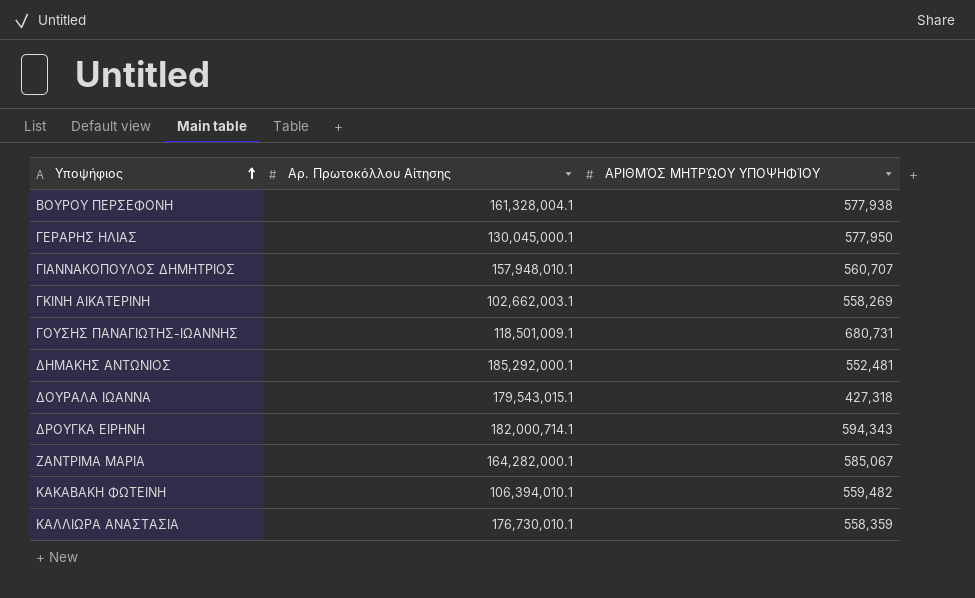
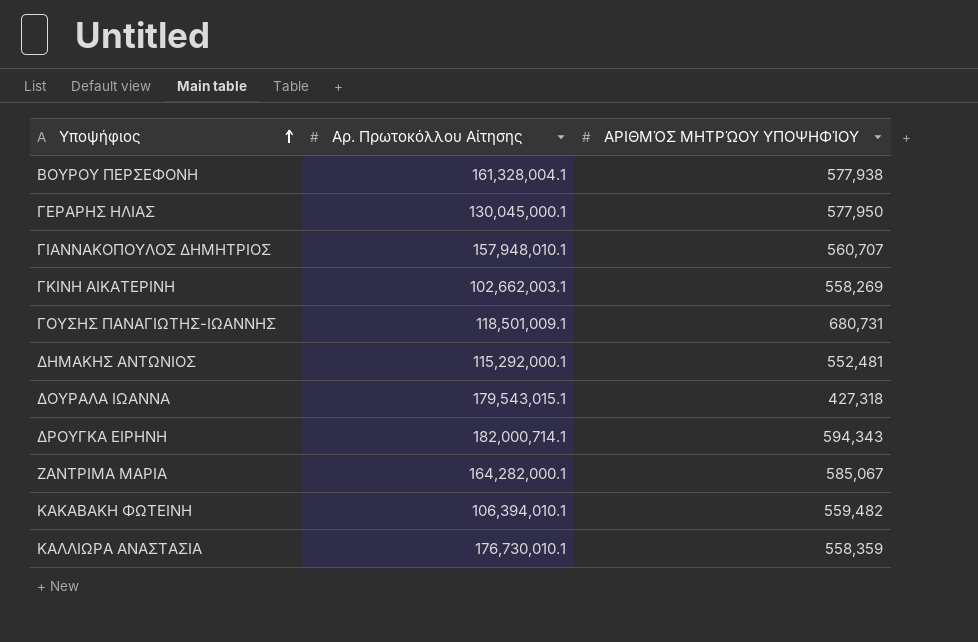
ΔΗΜΑΚΗΣ ΑΝΤΩΝΙΟΣ | Αρ. Πρωτοκόλλου Αίτησης: 185,292,000.1 -> 115,292,000.1

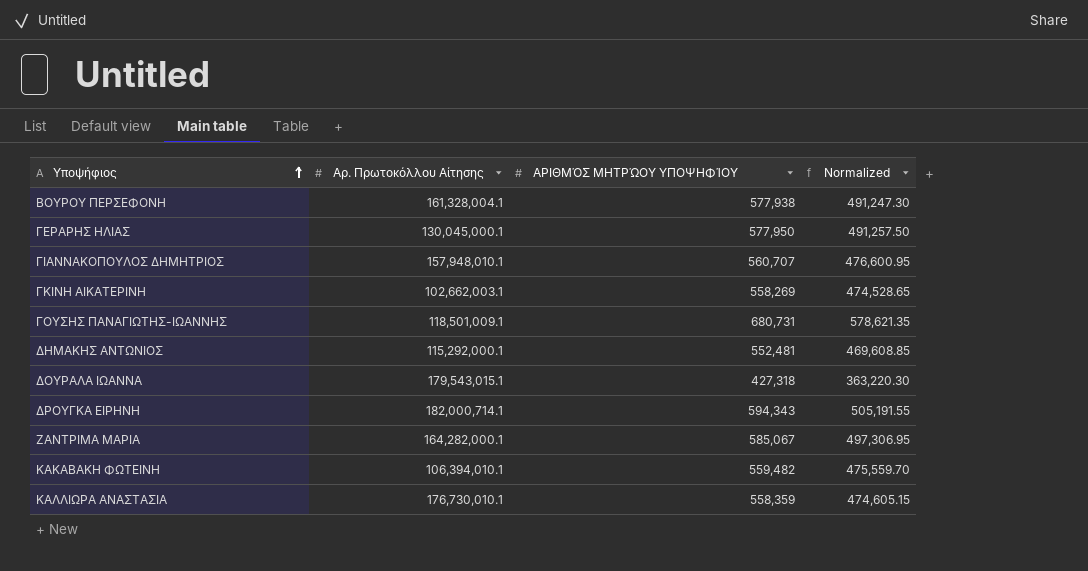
column Normalized | formula: none -> [ΑΡΙΘΜΌΣ ΜΗΤΡΏΟΥ ΥΠΟΨΗΦΊΟΥ] * 0.85

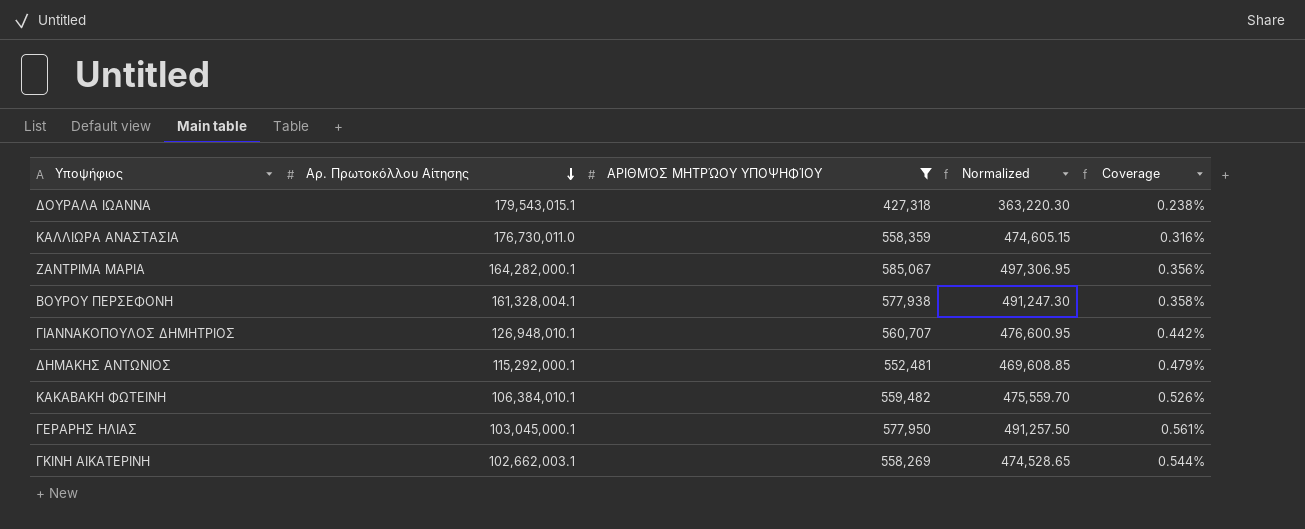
filter: none -> ΑΡΙΘΜΌΣ ΜΗΤΡΏΟΥ ΥΠΟΨΗΦΊΟΥ <= 585,067
row order: Υποψήφιος ascending -> Αρ. Πρωτοκόλλου Αίτησης descending
column Coverage | formula: none -> [ΑΡΙΘΜΌΣ ΜΗΤΡΏΟΥ ΥΠΟΨΗΦΊΟΥ] / [Αρ. Πρωτοκόλλου Αίτησης]
ΚΑΛΛΙΩΡΑ ΑΝΑΣΤΑΣΙΑ | Αρ. Πρωτοκόλλου Αίτησης: 176,730,010.1 -> 176,730,011.0
ΓΙΑΝΝΑΚΟΠΟΥΛΟΣ ΔΗΜΗΤΡΙΟΣ | Αρ. Πρωτοκόλλου Αίτησης: 157,948,010.1 -> 126,948,010.1
ΚΑΚΑΒΑΚΗ ΦΩΤΕΙΝΗ | Αρ. Πρωτοκόλλου Αίτησης: 106,394,010.1 -> 106,384,010.1
ΓΕΡΑΡΗΣ ΗΛΙΑΣ | Αρ. Πρωτοκόλλου Αίτησης: 130,045,000.1 -> 103,045,000.1

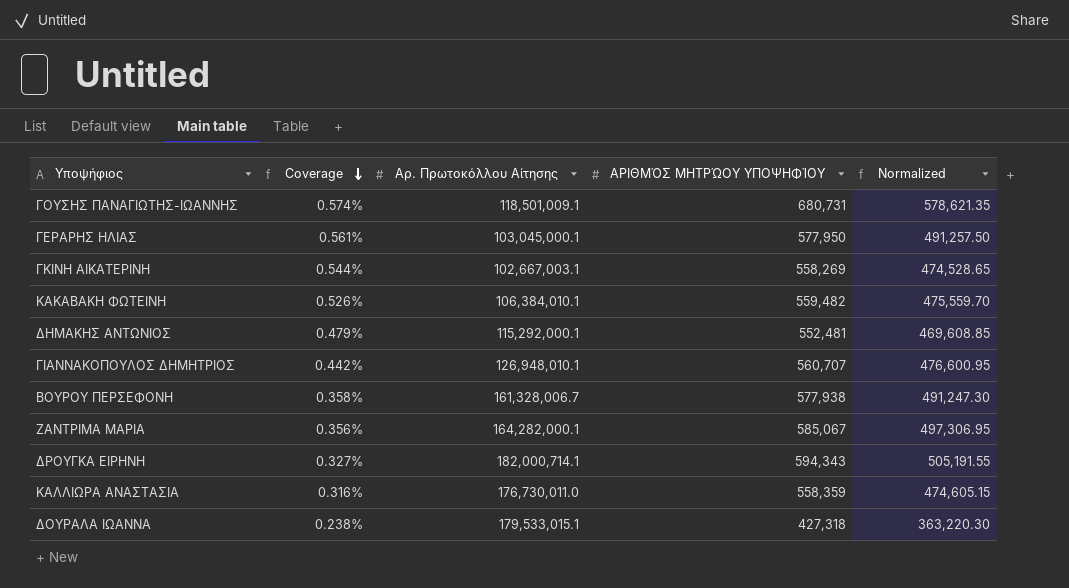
filter: ΑΡΙΘΜΌΣ ΜΗΤΡΏΟΥ ΥΠΟΨΗΦΊΟΥ <= 585,067 -> none
row order: Αρ. Πρωτοκόλλου Αίτησης descending -> Coverage descending
column Coverage | position: 5 -> 2
ΓΚΙΝΗ ΑΙΚΑΤΕΡΙΝΗ | Αρ. Πρωτοκόλλου Αίτησης: 102,662,003.1 -> 102,667,003.1
ΒΟΥΡΟΥ ΠΕΡΣΕΦΟΝΗ | Αρ. Πρωτοκόλλου Αίτησης: 161,328,004.1 -> 161,328,006.7
ΔΟΥΡΑΛΑ ΙΩΑΝΝΑ | Αρ. Πρωτοκόλλου Αίτησης: 179,543,015.1 -> 179,533,015.1

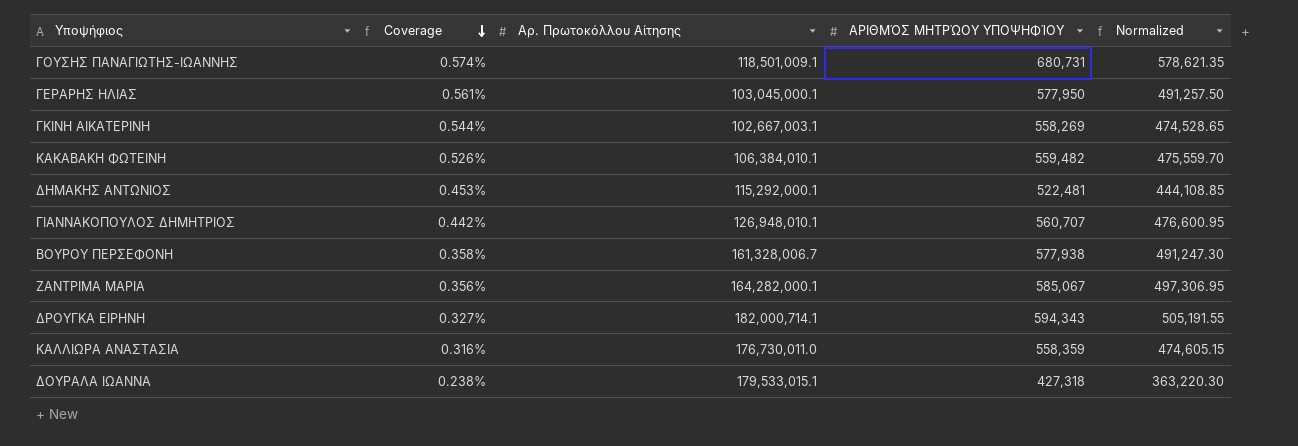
ΔΗΜΑΚΗΣ ΑΝΤΩΝΙΟΣ | Coverage: 0.479% -> 0.453%
ΔΗΜΑΚΗΣ ΑΝΤΩΝΙΟΣ | ΑΡΙΘΜΌΣ ΜΗΤΡΏΟΥ ΥΠΟΨΗΦΊΟΥ: 552,481 -> 522,481
ΔΗΜΑΚΗΣ ΑΝΤΩΝΙΟΣ | Normalized: 469,608.85 -> 444,108.85

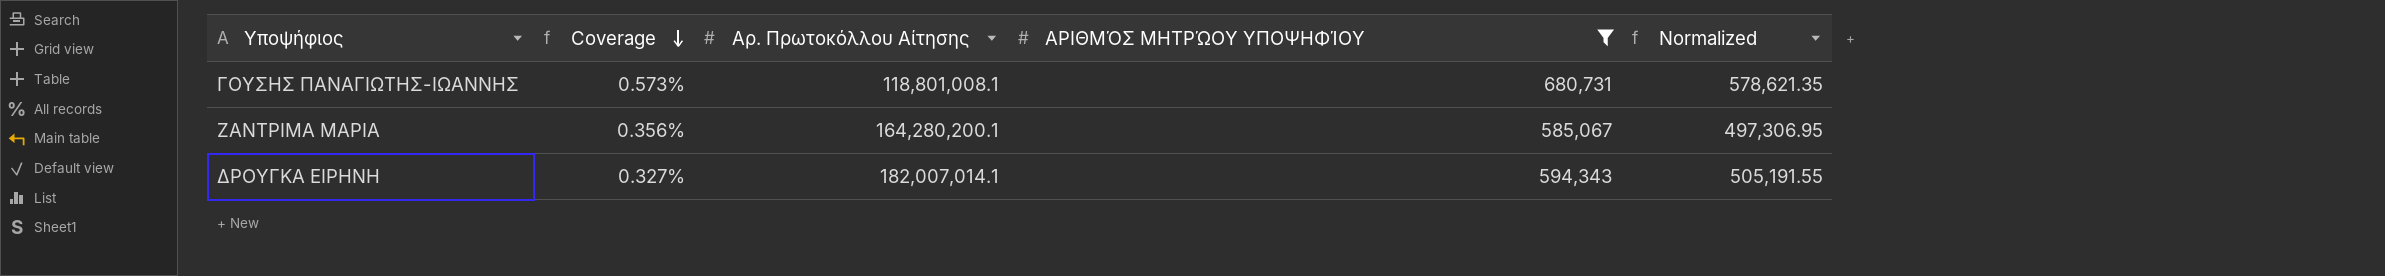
filter: none -> ΑΡΙΘΜΌΣ ΜΗΤΡΏΟΥ ΥΠΟΨΗΦΊΟΥ >= 585,067
ΓΟΥΣΗΣ ΠΑΝΑΓΙΩΤΗΣ-ΙΩΑΝΝΗΣ | Coverage: 0.574% -> 0.573%
ΓΟΥΣΗΣ ΠΑΝΑΓΙΩΤΗΣ-ΙΩΑΝΝΗΣ | Αρ. Πρωτοκόλλου Αίτησης: 118,501,009.1 -> 118,801,008.1
ΖΑΝΤΡΙΜΑ ΜΑΡΙΑ | Αρ. Πρωτοκόλλου Αίτησης: 164,282,000.1 -> 164,280,200.1
ΔΡΟΥΓΚΑ ΕΙΡΗΝΗ | Αρ. Πρωτοκόλλου Αίτησης: 182,000,714.1 -> 182,007,014.1

